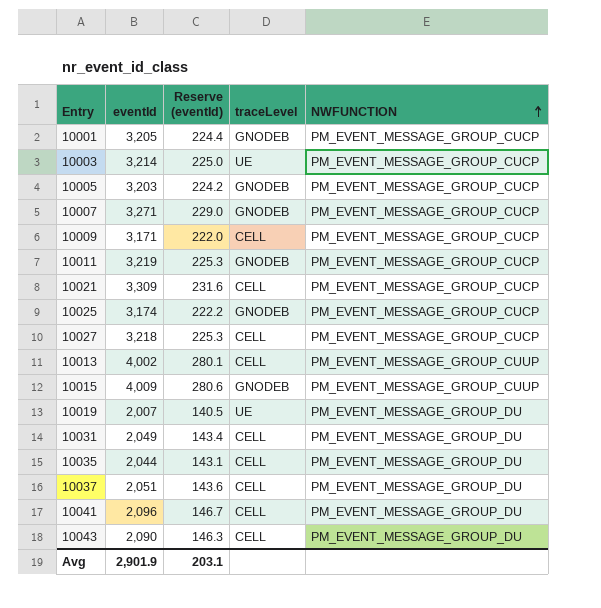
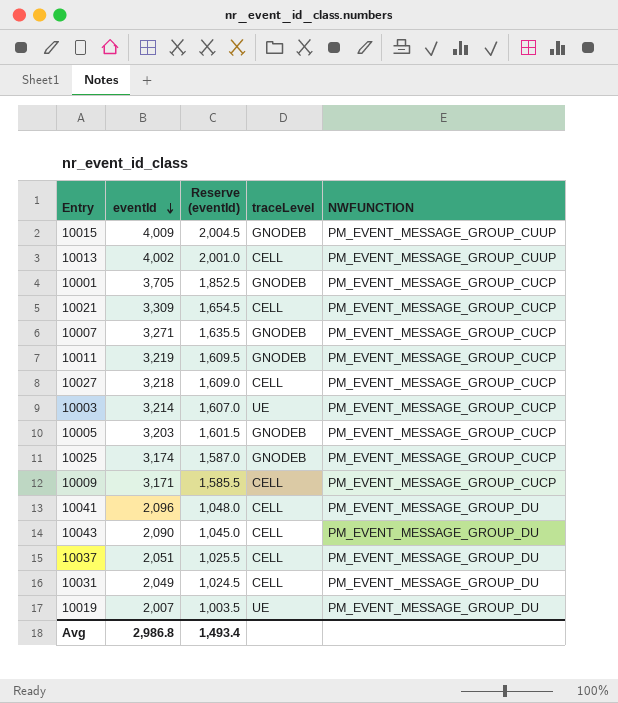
row order: NWFUNCTION ascending -> eventId descending
column Reserve (eventId) | formula: [eventId] * 0.07 -> [eventId] * 0.5
row 10035: 2,044 | 143.1 | CELL | PM_EVENT_MESSAGE_GROUP_DU -> none
10001 | eventId: 3,205 -> 3,705
Avg | eventId: 2,901.9 -> 2,986.8
Avg | Reserve (eventId): 203.1 -> 1,493.4

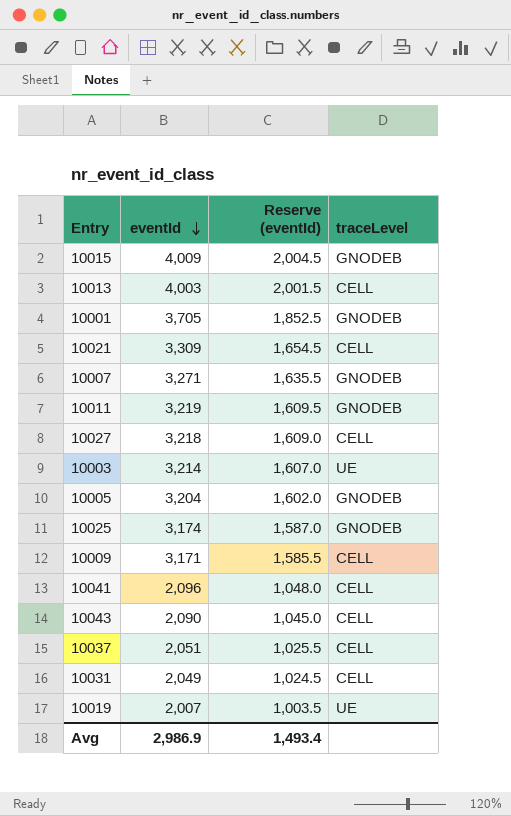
column NWFUNCTION | position: 5 -> none
10013 | eventId: 4,002 -> 4,003
10013 | Reserve (eventId): 2,001.0 -> 2,001.5
10005 | eventId: 3,203 -> 3,204
10005 | Reserve (eventId): 1,601.5 -> 1,602.0
Avg | eventId: 2,986.8 -> 2,986.9

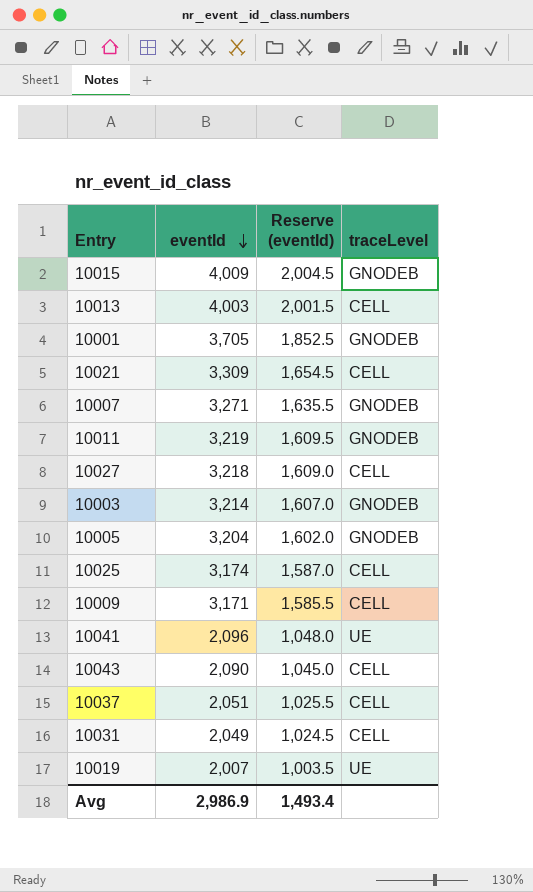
10003 | traceLevel: UE -> GNODEB
10025 | traceLevel: GNODEB -> CELL
10041 | traceLevel: CELL -> UE

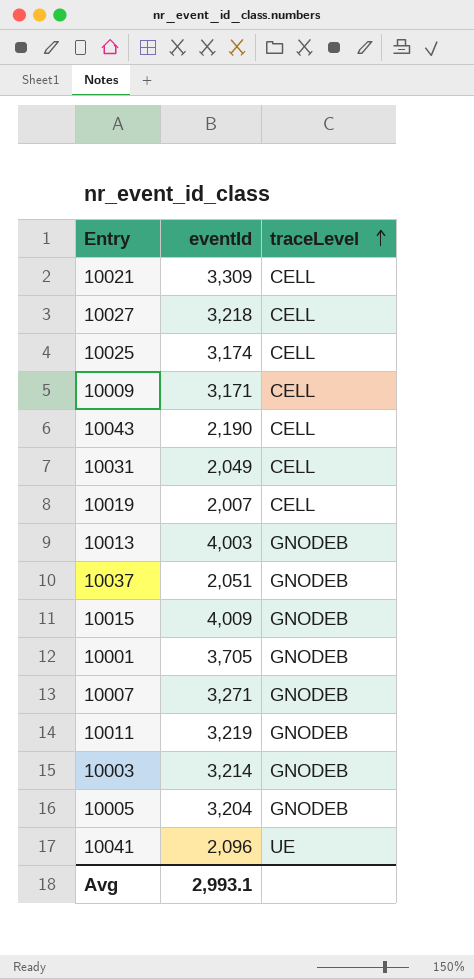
row order: eventId descending -> traceLevel ascending
column Reserve (eventId) | formula: [eventId] * 0.5 -> none
10043 | eventId: 2,090 -> 2,190
10019 | traceLevel: UE -> CELL
10013 | traceLevel: CELL -> GNODEB
10037 | traceLevel: CELL -> GNODEB
Avg | eventId: 2,986.9 -> 2,993.1

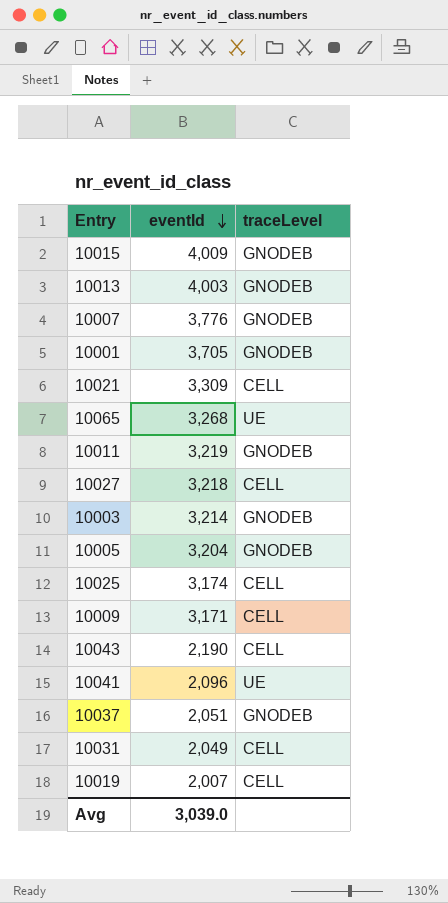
row order: traceLevel ascending -> eventId descending
10007 | eventId: 3,271 -> 3,776
row 10065: none -> 3,268 | UE
Avg | eventId: 2,993.1 -> 3,039.0

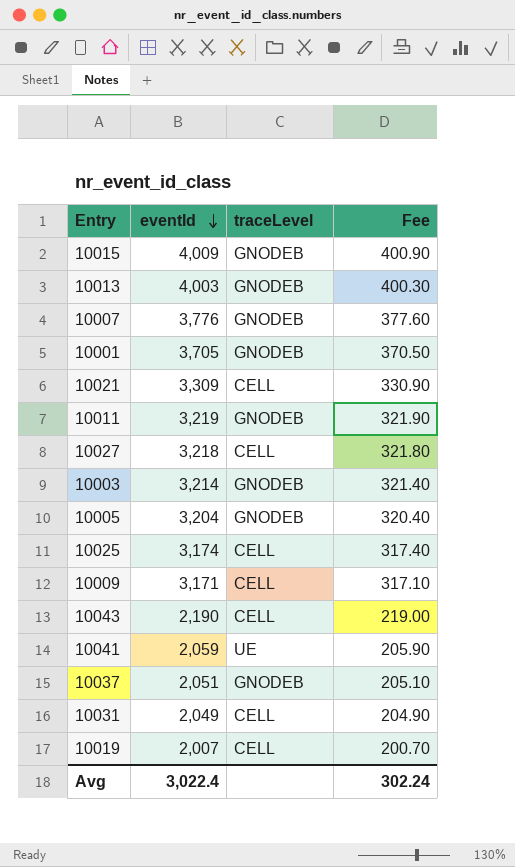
column Fee | formula: none -> [eventId] * 0.1
row 10065: 3,268 | UE -> none
10041 | eventId: 2,096 -> 2,059
Avg | eventId: 3,039.0 -> 3,022.4

